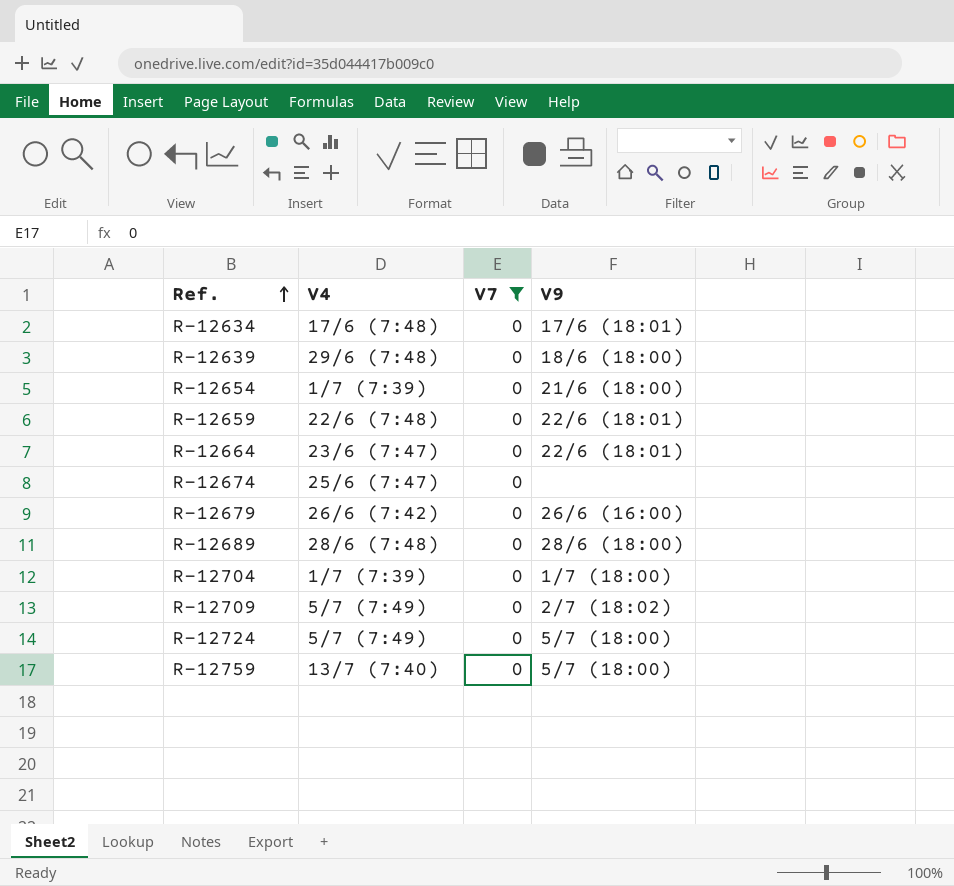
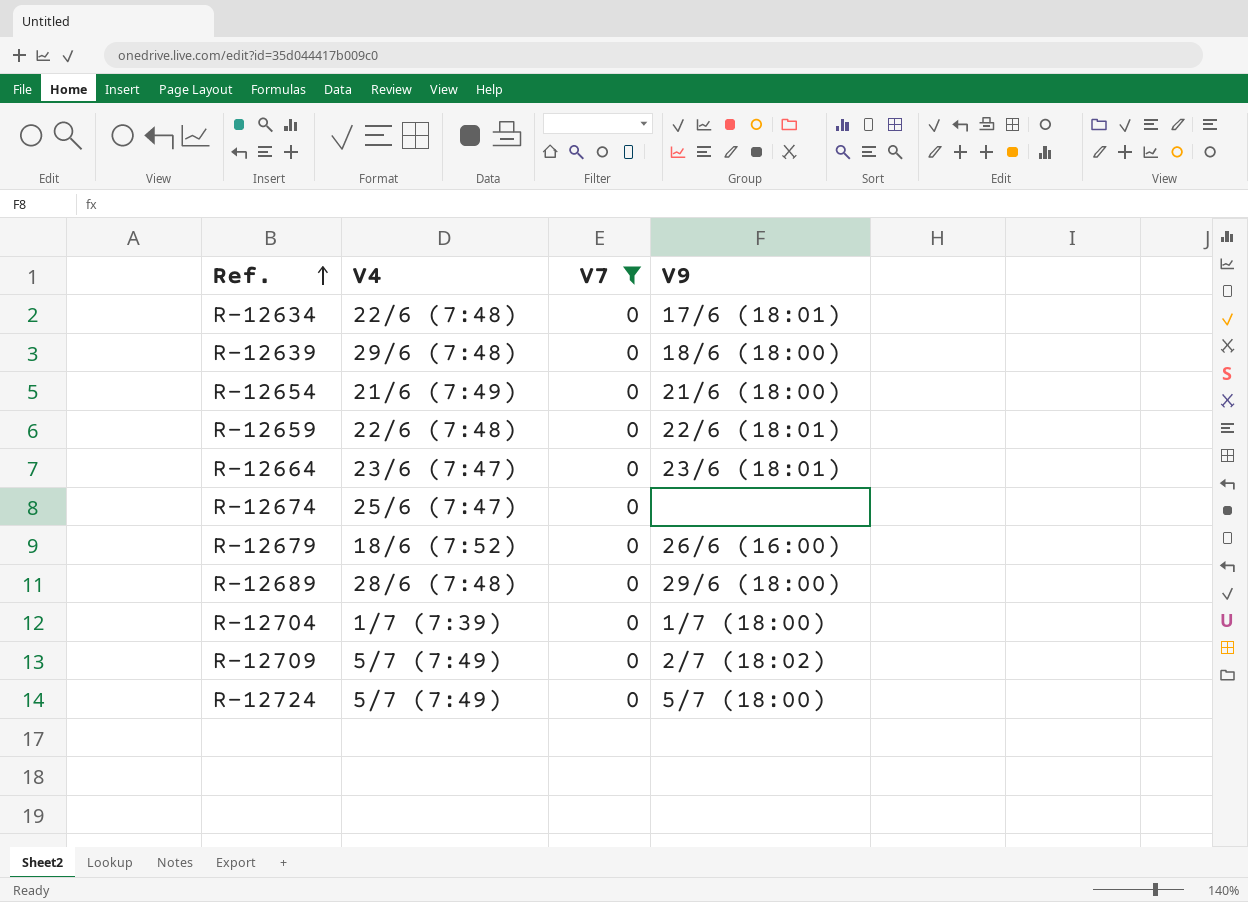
row R-12759: 13/7 (7:40) | 0 | 5/7 (18:00) -> none
R-12634 | V4: 17/6 (7:48) -> 22/6 (7:48)
R-12654 | V4: 1/7 (7:39) -> 21/6 (7:49)
R-12664 | V9: 22/6 (18:01) -> 23/6 (18:01)
R-12679 | V4: 26/6 (7:42) -> 18/6 (7:52)
R-12689 | V9: 28/6 (18:00) -> 29/6 (18:00)

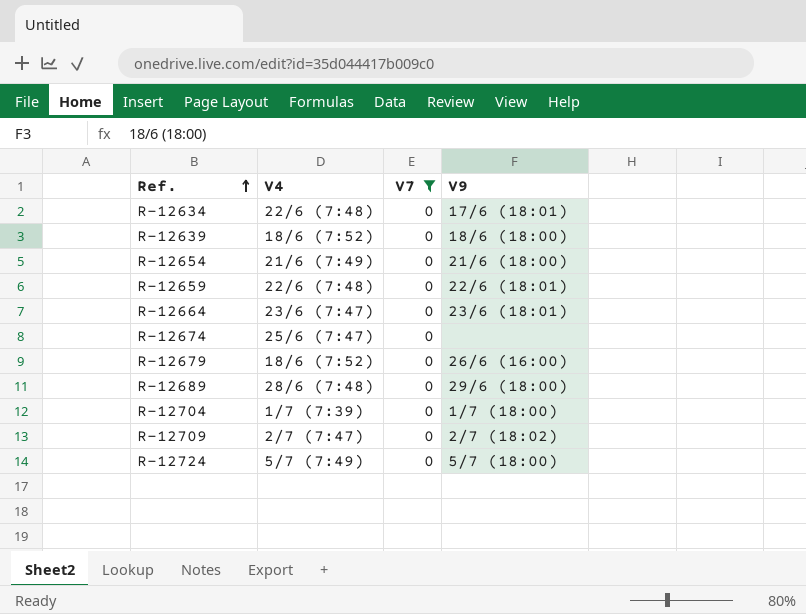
R-12639 | V4: 29/6 (7:48) -> 18/6 (7:52)
R-12709 | V4: 5/7 (7:49) -> 2/7 (7:47)

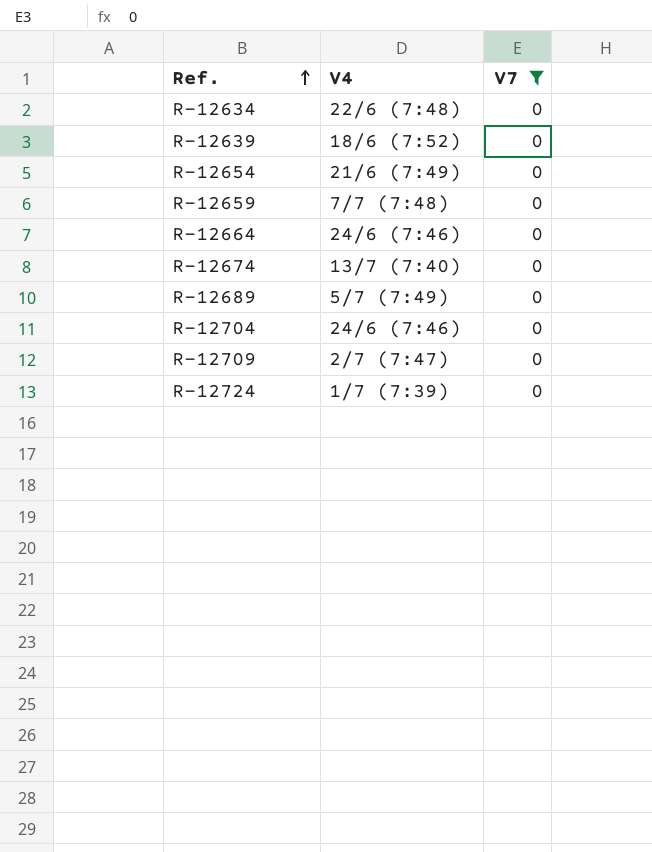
column V9 | position: 4 -> none
row R-12679: 18/6 (7:52) | 0 | 26/6 (16:00) -> none
R-12659 | V4: 22/6 (7:48) -> 7/7 (7:48)
R-12664 | V4: 23/6 (7:47) -> 24/6 (7:46)
R-12674 | V4: 25/6 (7:47) -> 13/7 (7:40)
R-12689 | V4: 28/6 (7:48) -> 5/7 (7:49)
R-12704 | V4: 1/7 (7:39) -> 24/6 (7:46)
R-12724 | V4: 5/7 (7:49) -> 1/7 (7:39)

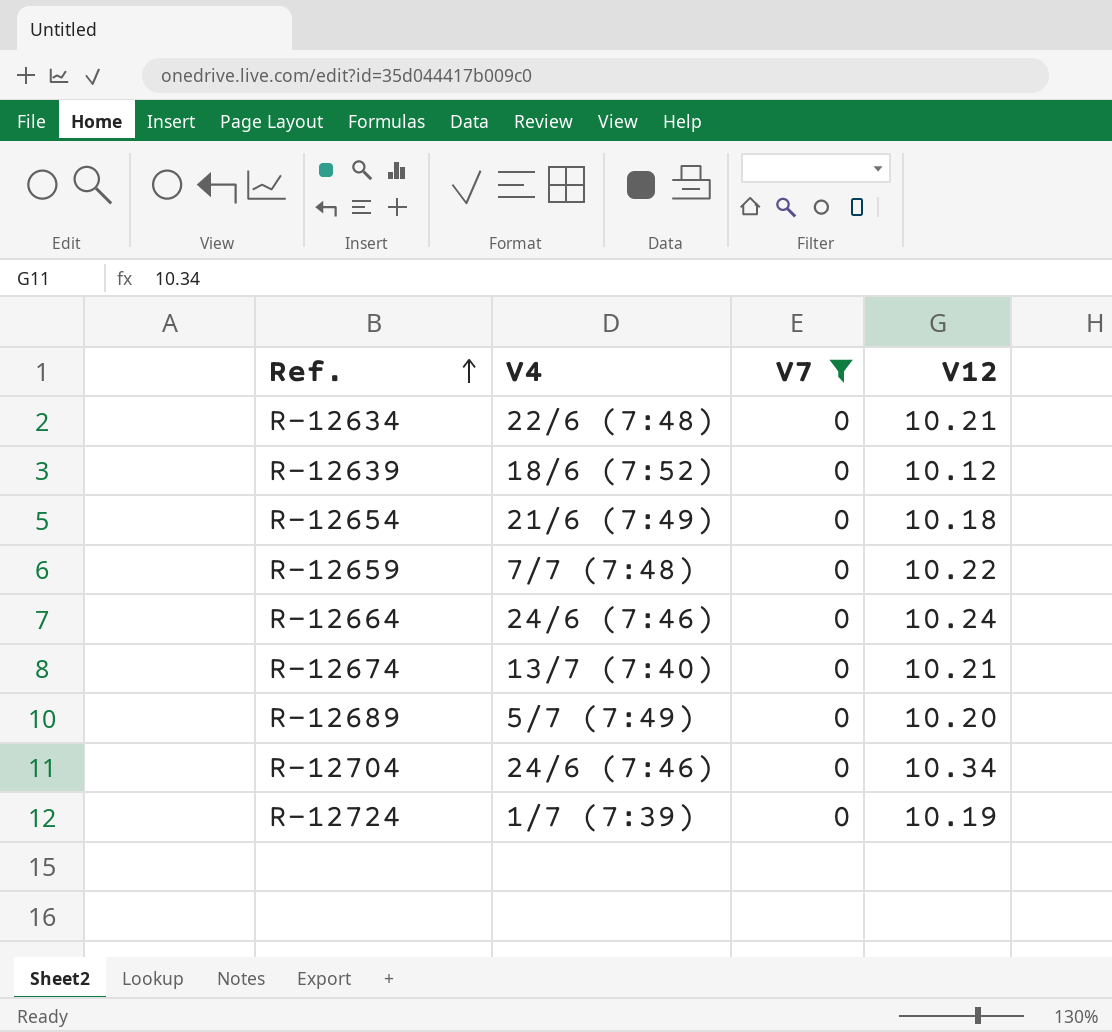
column V12 | position: none -> 4
row R-12709: 2/7 (7:47) | 0 -> none

